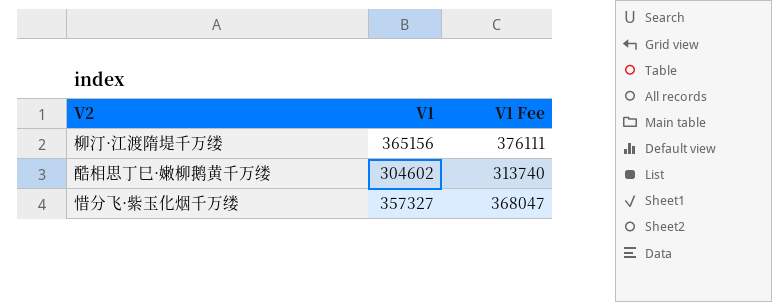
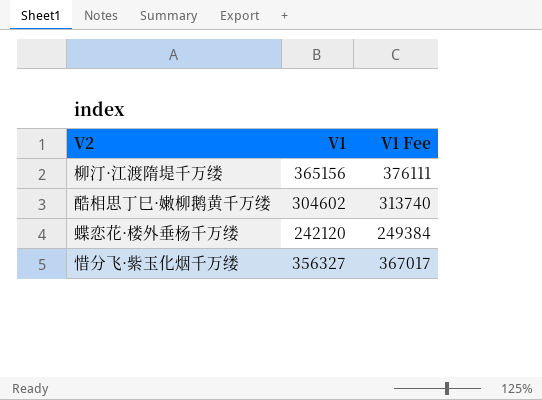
row 蝶恋花·楼外垂杨千万缕: none -> 242120 | 249384
惜分飞·紫玉化烟千万缕 | V1: 357327 -> 356327
惜分飞·紫玉化烟千万缕 | V1 Fee: 368047 -> 367017

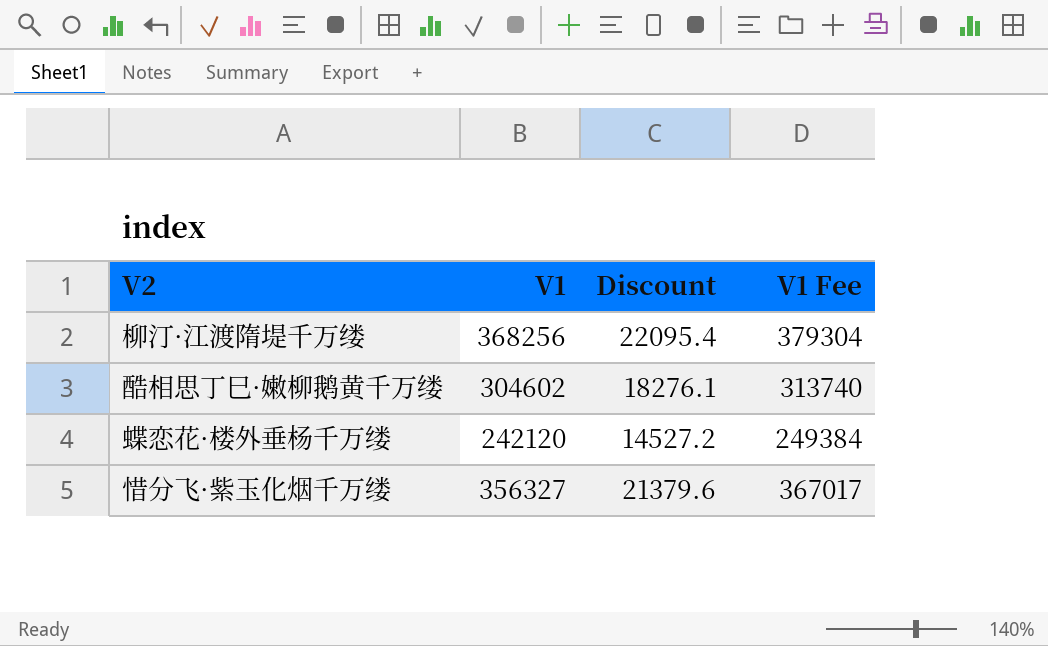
column Discount | formula: none -> [V1] * 0.06
柳汀·江渡隋堤千万缕 | V1: 365156 -> 368256
柳汀·江渡隋堤千万缕 | V1 Fee: 376111 -> 379304

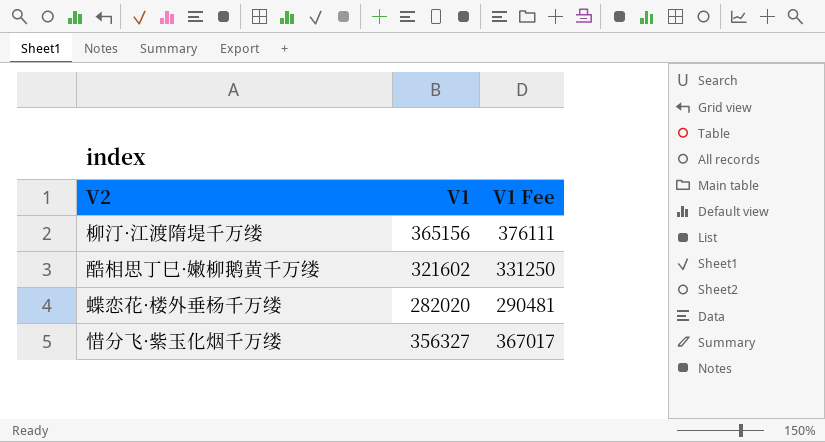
column Discount | formula: [V1] * 0.06 -> none
柳汀·江渡隋堤千万缕 | V1: 368256 -> 365156
柳汀·江渡隋堤千万缕 | V1 Fee: 379304 -> 376111
酷相思丁巳·嫩柳鹅黄千万缕 | V1: 304602 -> 321602
酷相思丁巳·嫩柳鹅黄千万缕 | V1 Fee: 313740 -> 331250
蝶恋花·楼外垂杨千万缕 | V1: 242120 -> 282020
蝶恋花·楼外垂杨千万缕 | V1 Fee: 249384 -> 290481

